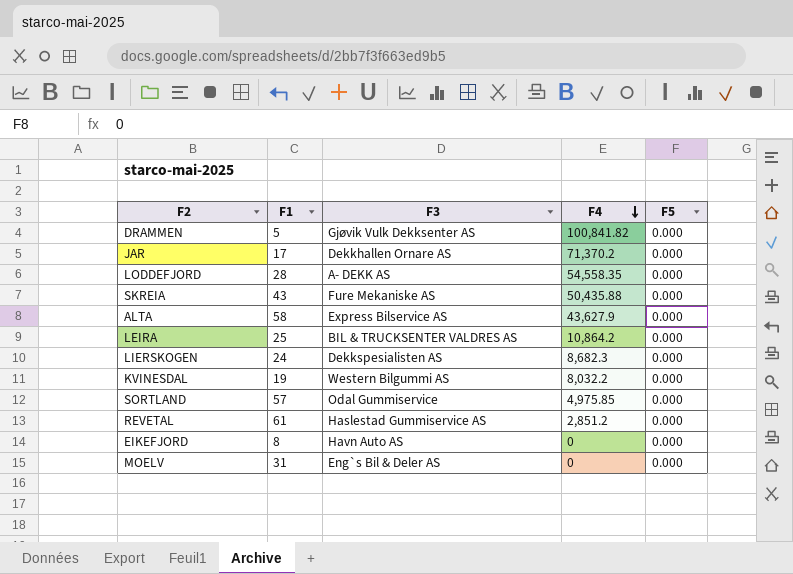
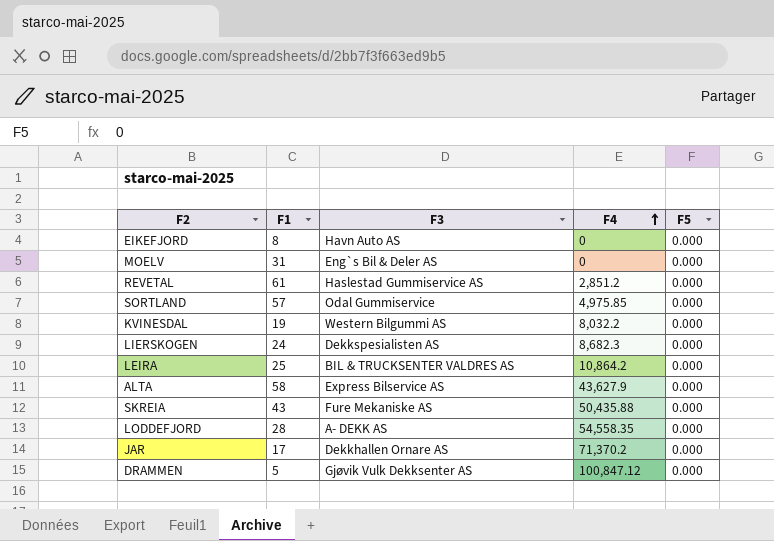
row order: F4 descending -> F4 ascending
DRAMMEN | F4: 100,841.82 -> 100,847.12

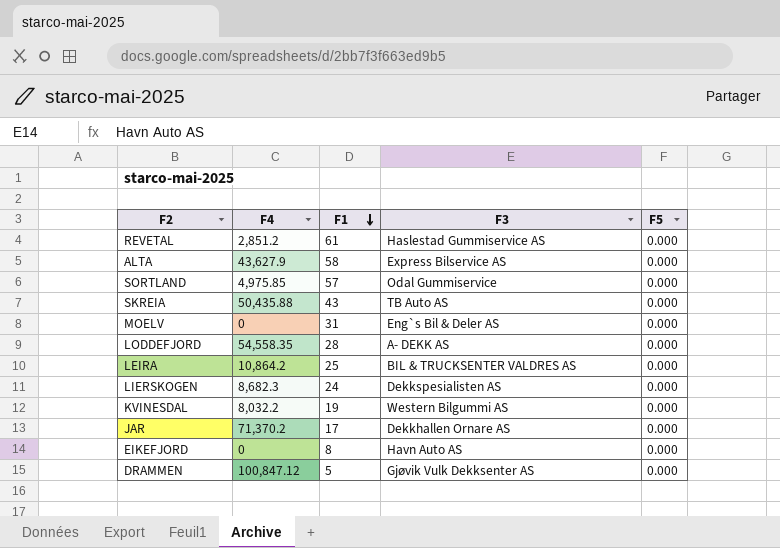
row order: F4 ascending -> F1 descending
column F4 | position: 4 -> 2
SKREIA | F3: Fure Mekaniske AS -> TB Auto AS

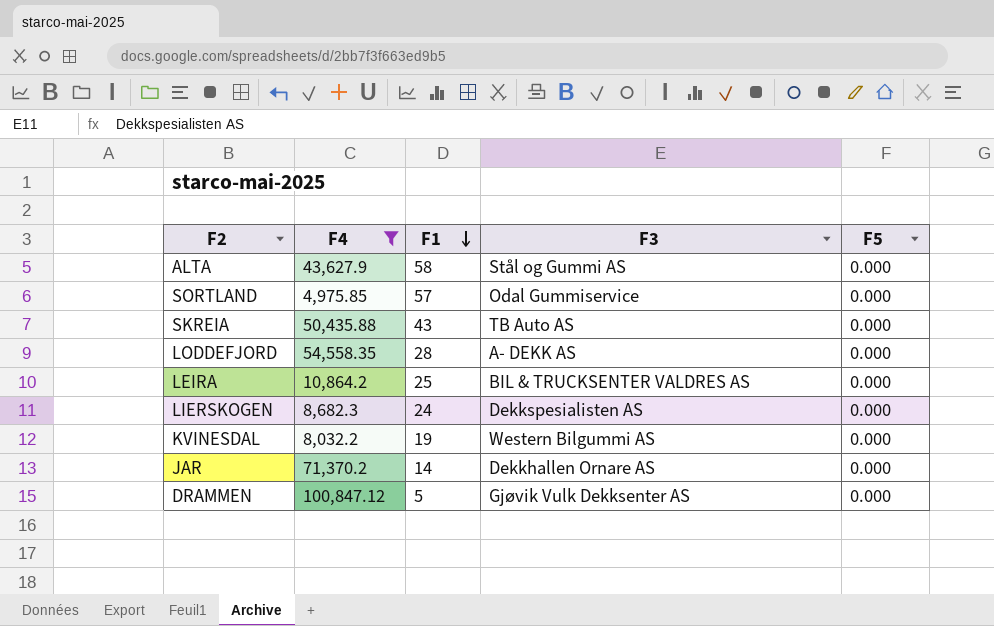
filter: none -> F4 >= 4,975.85
ALTA | F3: Express Bilservice AS -> Stål og Gummi AS
JAR | F1: 17 -> 14

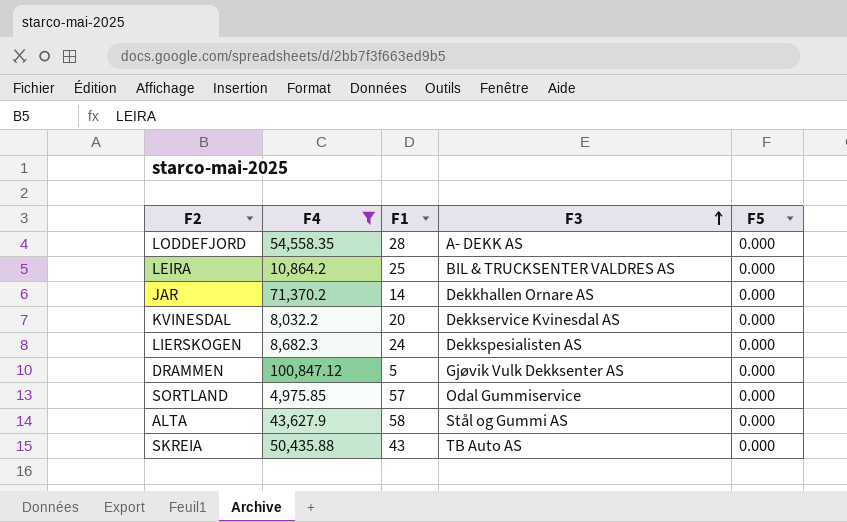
row order: F1 descending -> F3 ascending
KVINESDAL | F1: 19 -> 20
KVINESDAL | F3: Western Bilgummi AS -> Dekkservice Kvinesdal AS

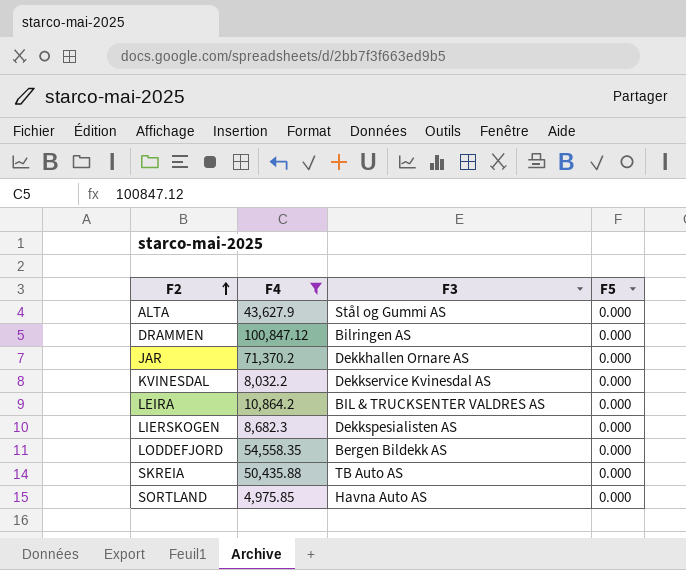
row order: F3 ascending -> F2 ascending
column F1 | position: 3 -> none
DRAMMEN | F3: Gjøvik Vulk Dekksenter AS -> Bilringen AS
LODDEFJORD | F3: A- DEKK AS -> Bergen Bildekk AS
SORTLAND | F3: Odal Gummiservice -> Havna Auto AS

